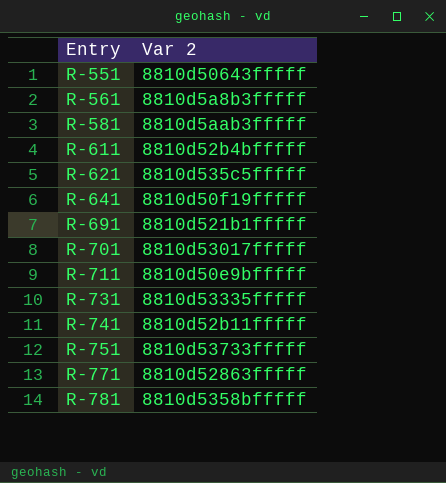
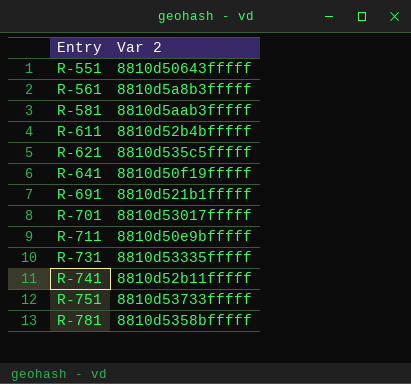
row R-771: 8810d52863fffff -> none

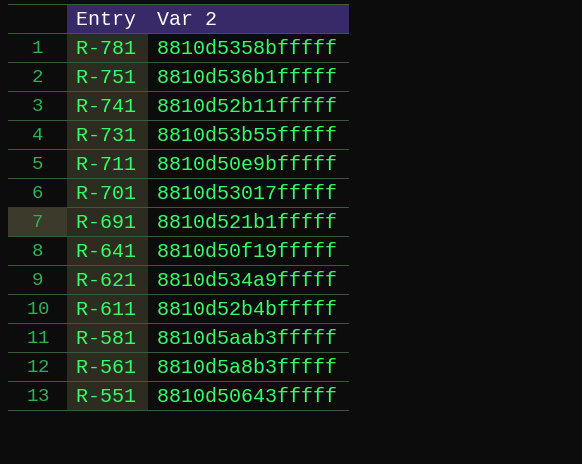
row order: Entry ascending -> Entry descending
R-751 | Var 2: 8810d53733fffff -> 8810d536b1fffff
R-731 | Var 2: 8810d53335fffff -> 8810d53b55fffff
R-621 | Var 2: 8810d535c5fffff -> 8810d534a9fffff

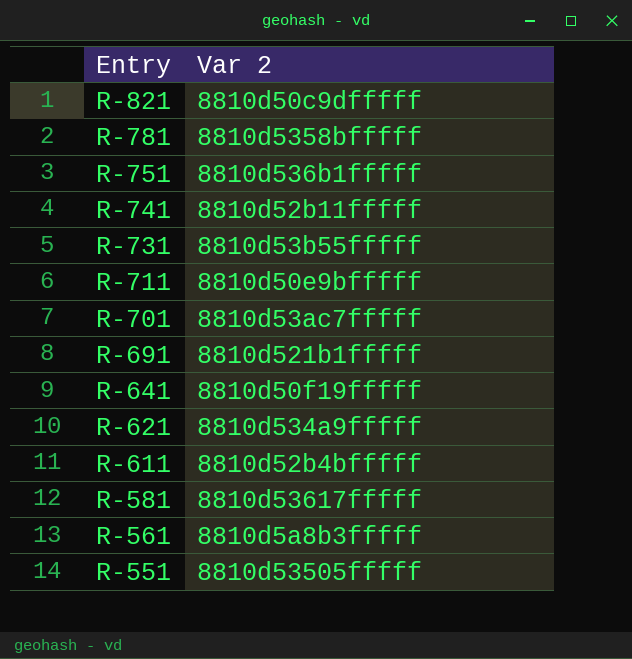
row R-821: none -> 8810d50c9dfffff
R-701 | Var 2: 8810d53017fffff -> 8810d53ac7fffff
R-581 | Var 2: 8810d5aab3fffff -> 8810d53617fffff
R-551 | Var 2: 8810d50643fffff -> 8810d53505fffff

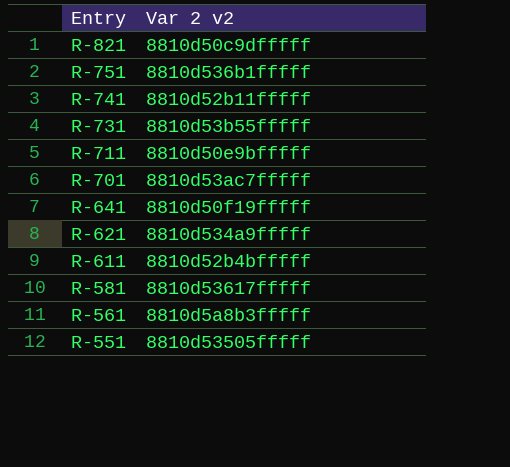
column name: Var 2 -> Var 2 v2
row R-781: 8810d5358bfffff -> none
row R-691: 8810d521b1fffff -> none

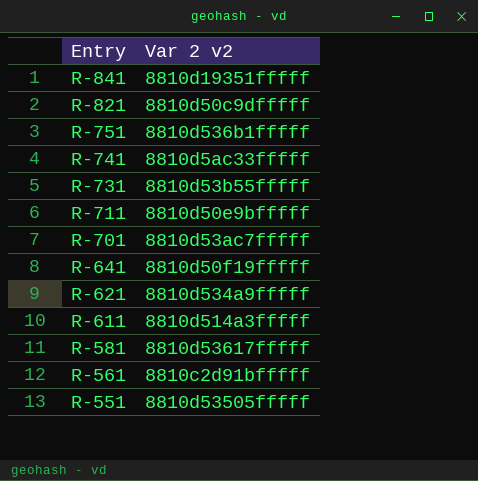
row R-841: none -> 8810d19351fffff
R-741 | Var 2 v2: 8810d52b11fffff -> 8810d5ac33fffff
R-611 | Var 2 v2: 8810d52b4bfffff -> 8810d514a3fffff
R-561 | Var 2 v2: 8810d5a8b3fffff -> 8810c2d91bfffff

